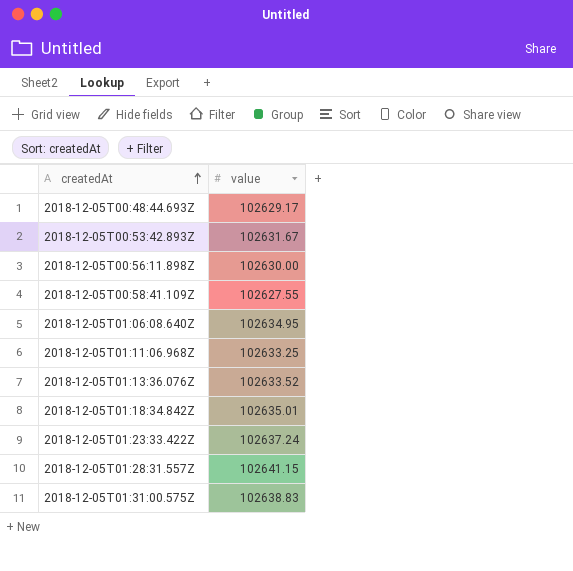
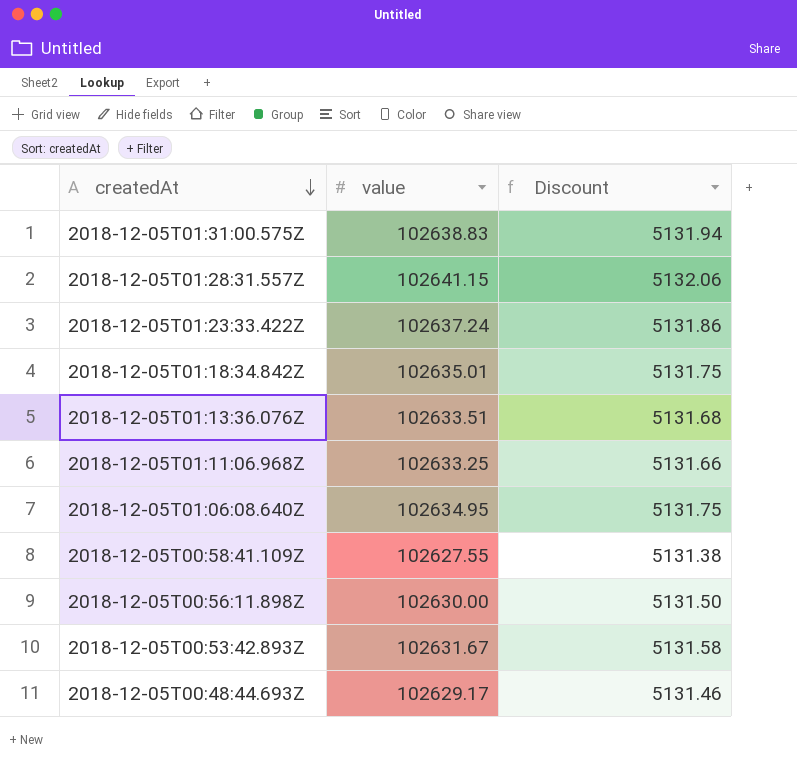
row order: createdAt ascending -> createdAt descending
column Discount | formula: none -> [value] * 0.05
2018-12-05T01:13:36.076Z | value: 102633.52 -> 102633.51

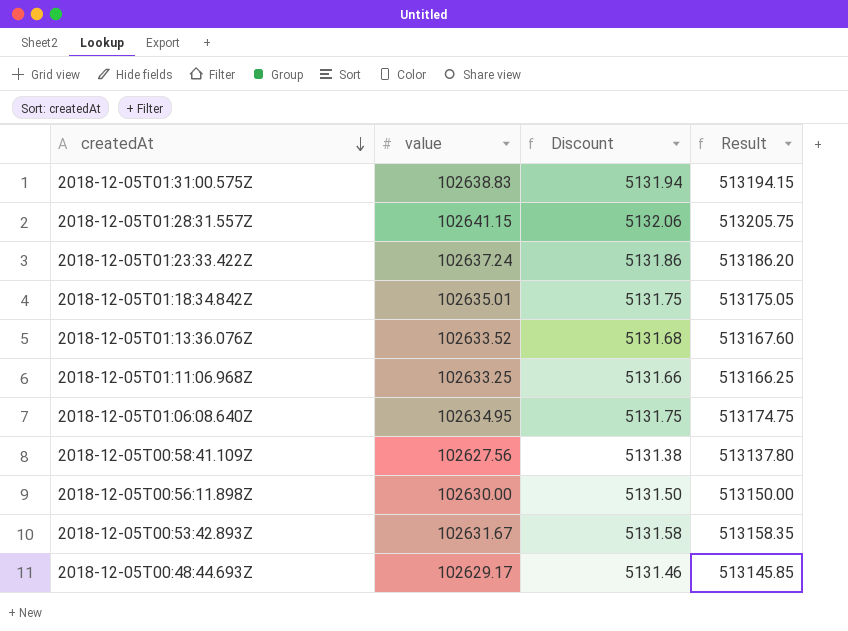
column Result | formula: none -> [value] * 5
2018-12-05T01:13:36.076Z | value: 102633.51 -> 102633.52
2018-12-05T00:58:41.109Z | value: 102627.55 -> 102627.56

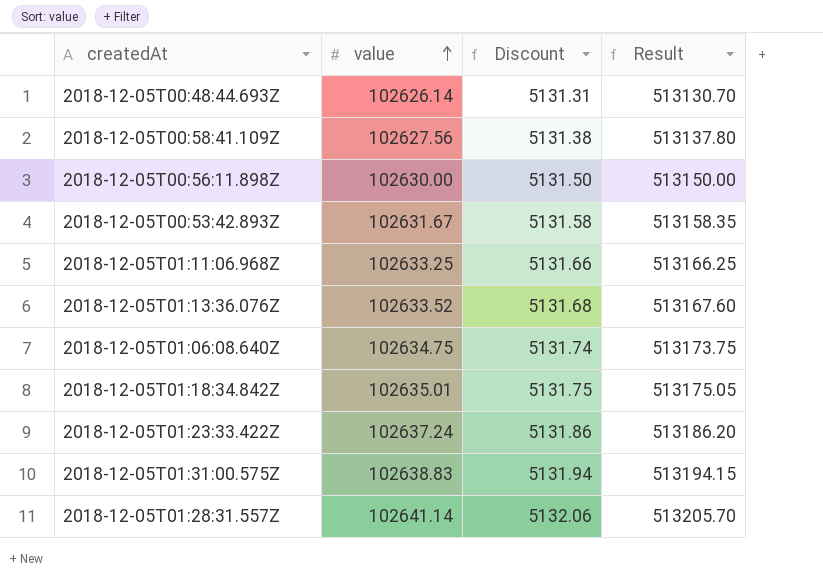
row order: createdAt descending -> value ascending
2018-12-05T00:48:44.693Z | value: 102629.17 -> 102626.14
2018-12-05T00:48:44.693Z | Discount: 5131.46 -> 5131.31
2018-12-05T00:48:44.693Z | Result: 513145.85 -> 513130.70
2018-12-05T01:06:08.640Z | value: 102634.95 -> 102634.75
2018-12-05T01:06:08.640Z | Discount: 5131.75 -> 5131.74
2018-12-05T01:06:08.640Z | Result: 513174.75 -> 513173.75
2018-12-05T01:28:31.557Z | value: 102641.15 -> 102641.14
2018-12-05T01:28:31.557Z | Result: 513205.75 -> 513205.70

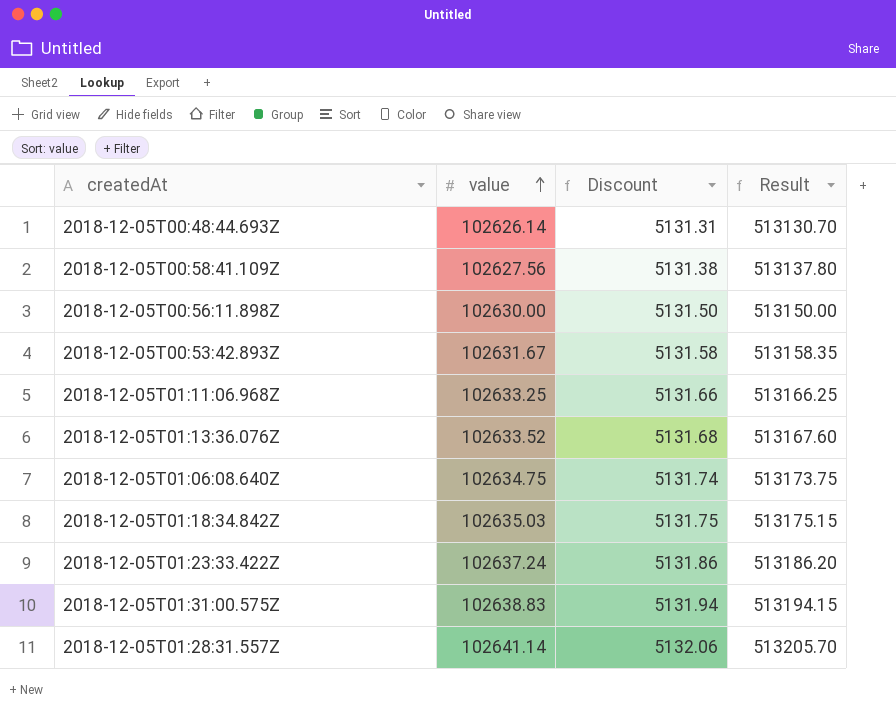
2018-12-05T01:18:34.842Z | value: 102635.01 -> 102635.03
2018-12-05T01:18:34.842Z | Result: 513175.05 -> 513175.15

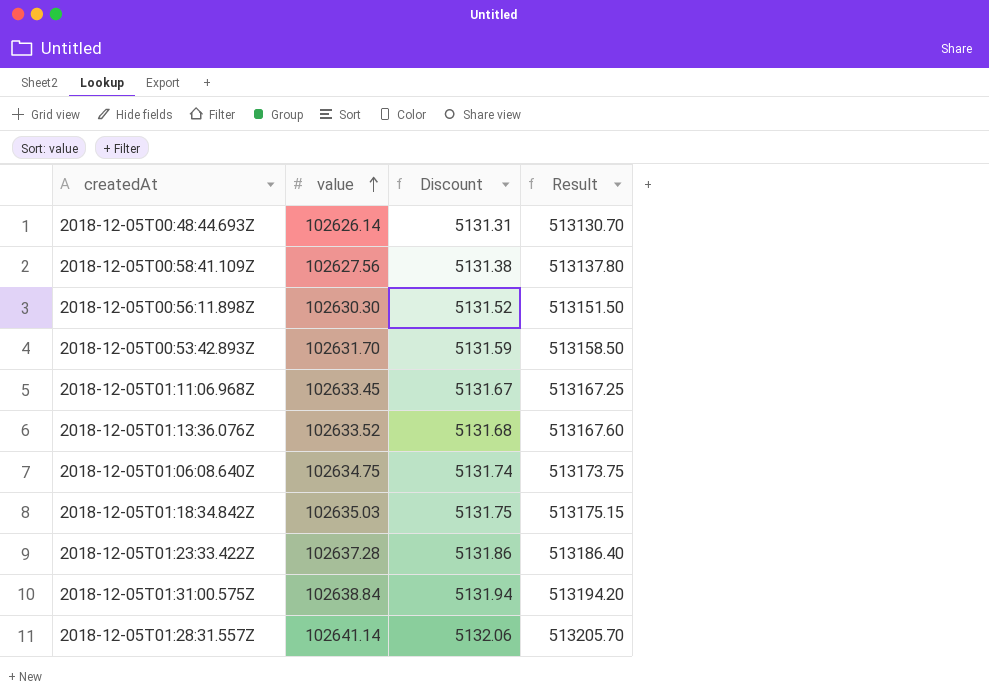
2018-12-05T00:56:11.898Z | value: 102630.00 -> 102630.30
2018-12-05T00:56:11.898Z | Discount: 5131.50 -> 5131.52
2018-12-05T00:56:11.898Z | Result: 513150.00 -> 513151.50
2018-12-05T00:53:42.893Z | value: 102631.67 -> 102631.70
2018-12-05T00:53:42.893Z | Discount: 5131.58 -> 5131.59
2018-12-05T00:53:42.893Z | Result: 513158.35 -> 513158.50
2018-12-05T01:11:06.968Z | value: 102633.25 -> 102633.45
2018-12-05T01:11:06.968Z | Discount: 5131.66 -> 5131.67
2018-12-05T01:11:06.968Z | Result: 513166.25 -> 513167.25
2018-12-05T01:23:33.422Z | value: 102637.24 -> 102637.28
2018-12-05T01:23:33.422Z | Result: 513186.20 -> 513186.40
2018-12-05T01:31:00.575Z | value: 102638.83 -> 102638.84
2018-12-05T01:31:00.575Z | Result: 513194.15 -> 513194.20

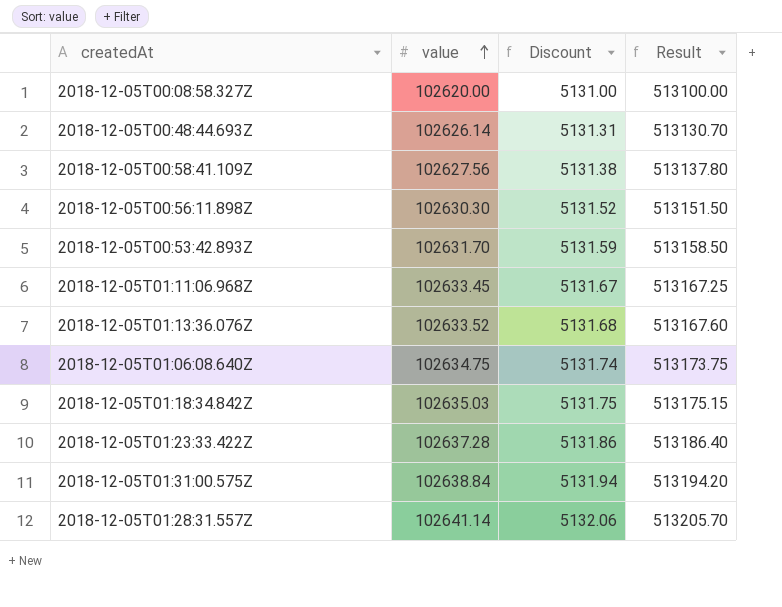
row 2018-12-05T00:08:58.327Z: none -> 102620.00 | 5131.00 | 513100.00

